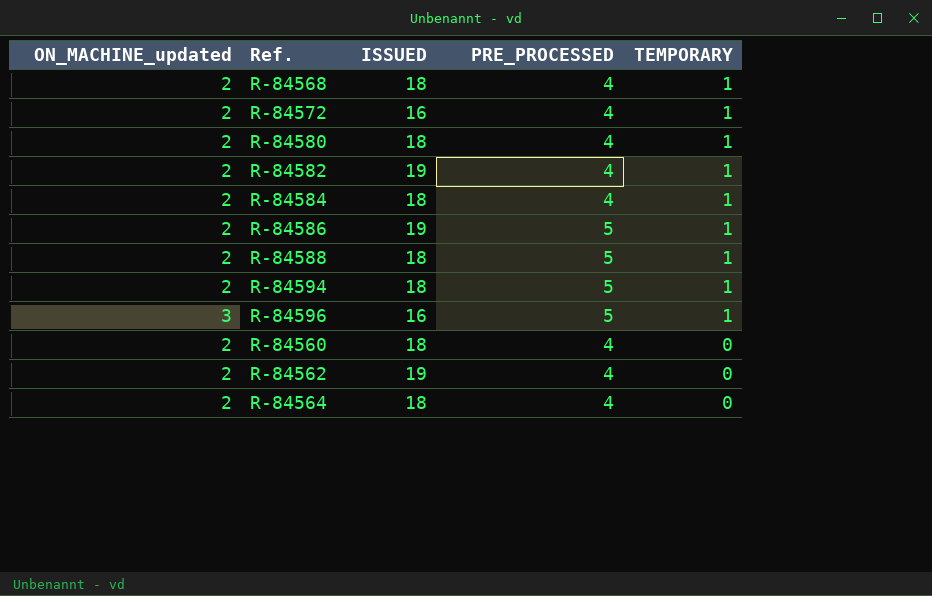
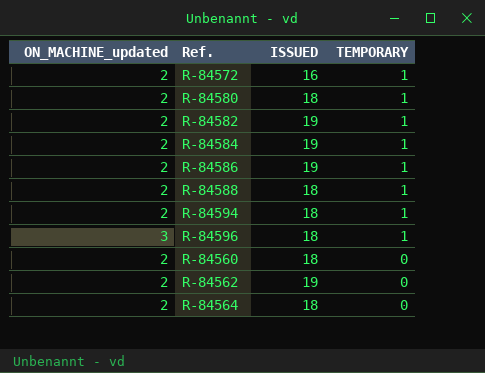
column PRE_PROCESSED | position: 4 -> none
row R-84568: 2 | 18 | 4 | 1 -> none
R-84584 | ISSUED: 18 -> 19
R-84596 | ISSUED: 16 -> 18

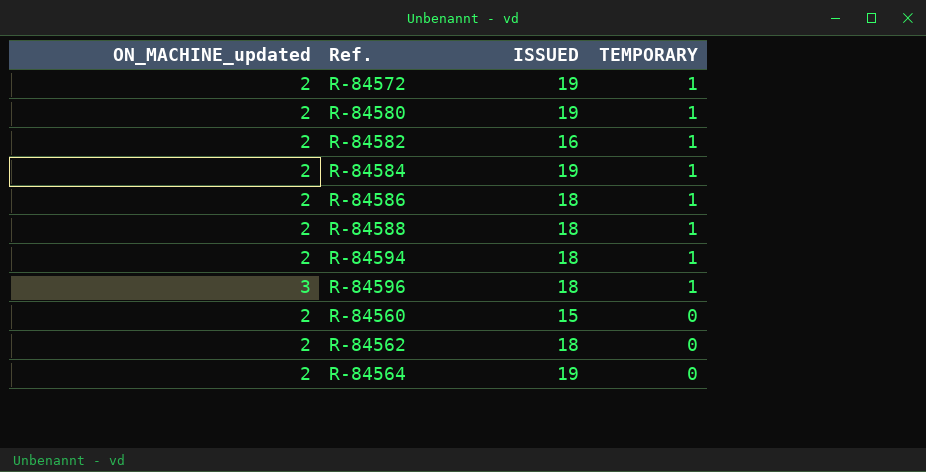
R-84572 | ISSUED: 16 -> 19
R-84580 | ISSUED: 18 -> 19
R-84582 | ISSUED: 19 -> 16
R-84586 | ISSUED: 19 -> 18
R-84560 | ISSUED: 18 -> 15
R-84562 | ISSUED: 19 -> 18
R-84564 | ISSUED: 18 -> 19

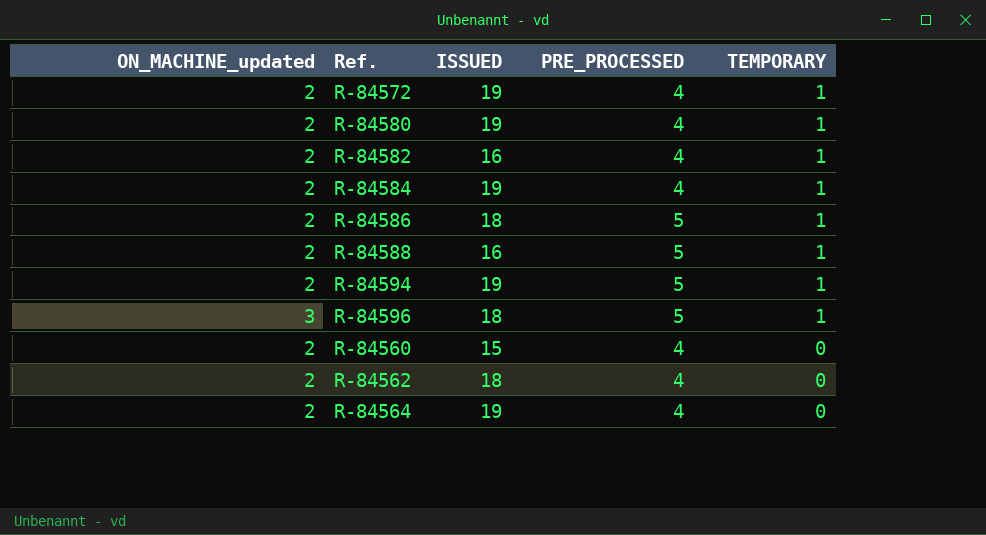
column PRE_PROCESSED | position: none -> 4
R-84588 | ISSUED: 18 -> 16
R-84594 | ISSUED: 18 -> 19

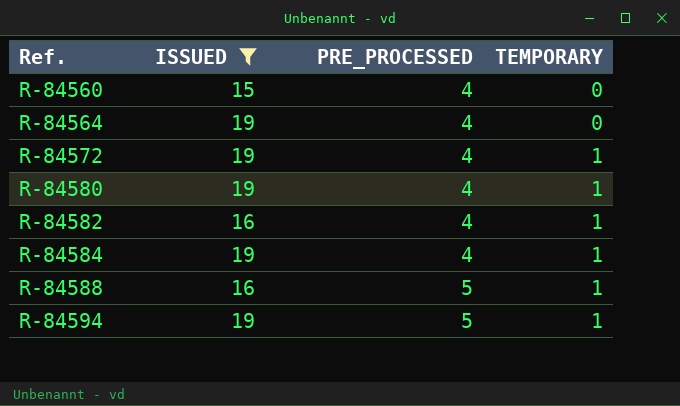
filter: none -> ISSUED != 18
row order: TEMPORARY descending -> Ref. ascending
column ON_MACHINE_updated | position: 1 -> none

